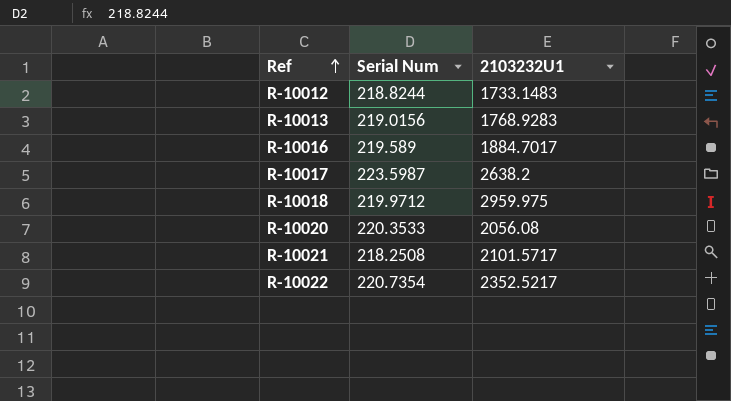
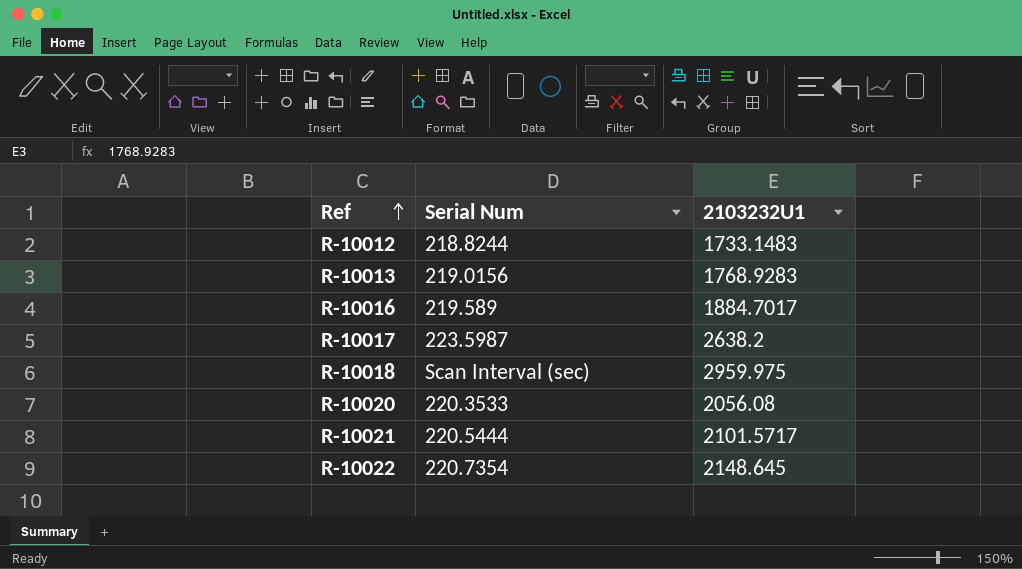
R-10018 | Serial Num: 219.9712 -> Scan Interval (sec)
R-10021 | Serial Num: 218.2508 -> 220.5444
R-10022 | 2103232U1: 2352.5217 -> 2148.645

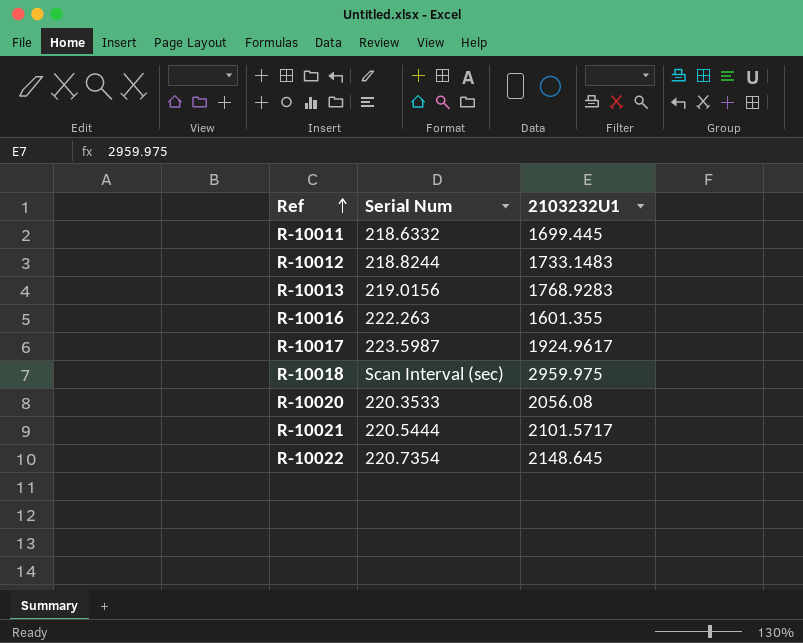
row R-10011: none -> 218.6332 | 1699.445
R-10016 | Serial Num: 219.589 -> 222.263
R-10016 | 2103232U1: 1884.7017 -> 1601.355
R-10017 | 2103232U1: 2638.2 -> 1924.9617

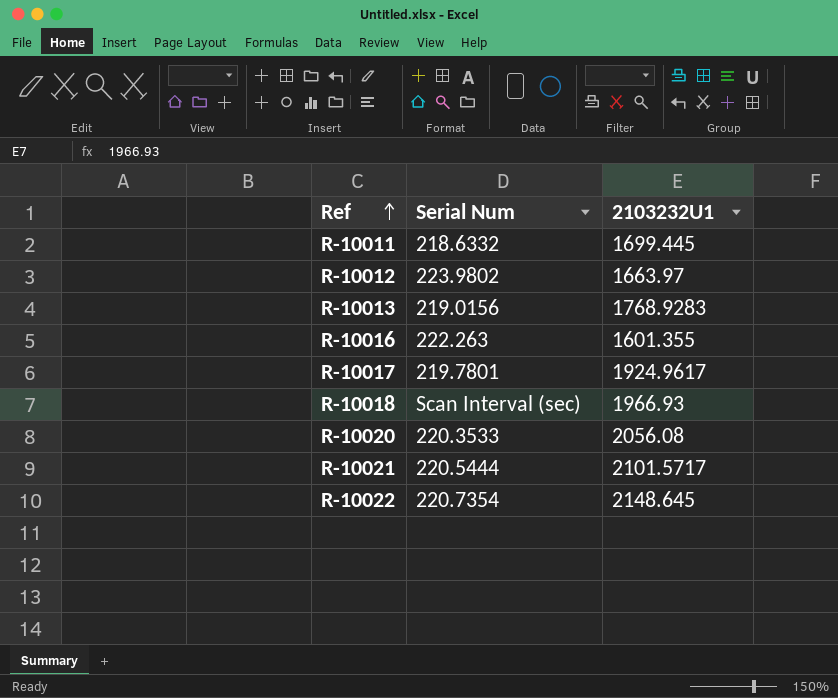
R-10012 | Serial Num: 218.8244 -> 223.9802
R-10012 | 2103232U1: 1733.1483 -> 1663.97
R-10017 | Serial Num: 223.5987 -> 219.7801
R-10018 | 2103232U1: 2959.975 -> 1966.93

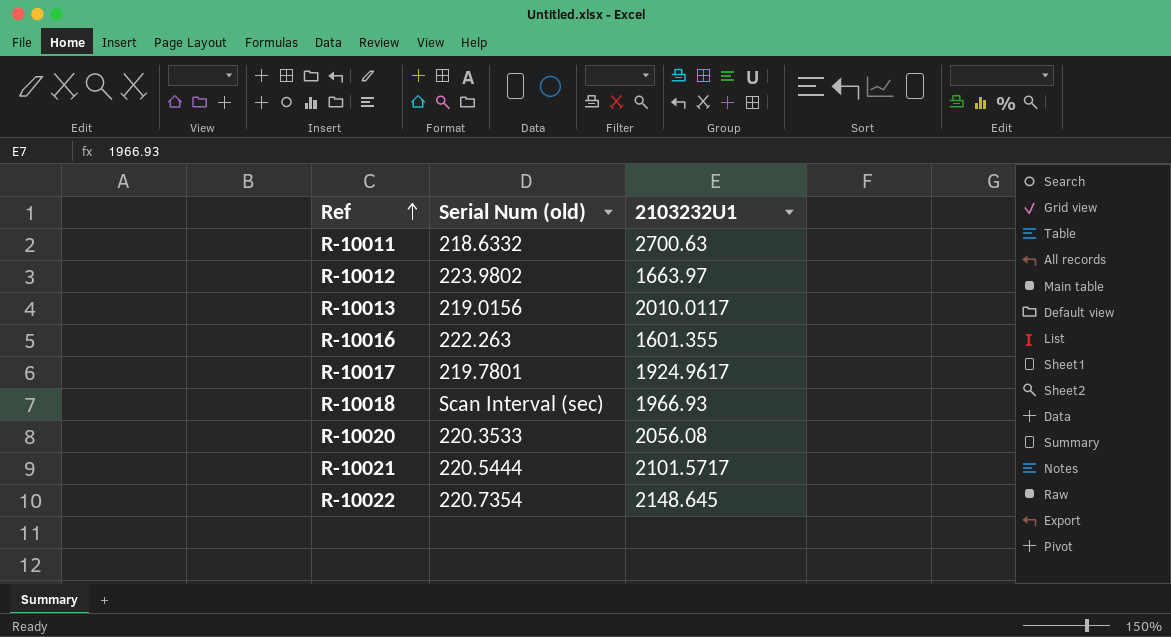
column name: Serial Num -> Serial Num (old)
R-10011 | 2103232U1: 1699.445 -> 2700.63
R-10013 | 2103232U1: 1768.9283 -> 2010.0117

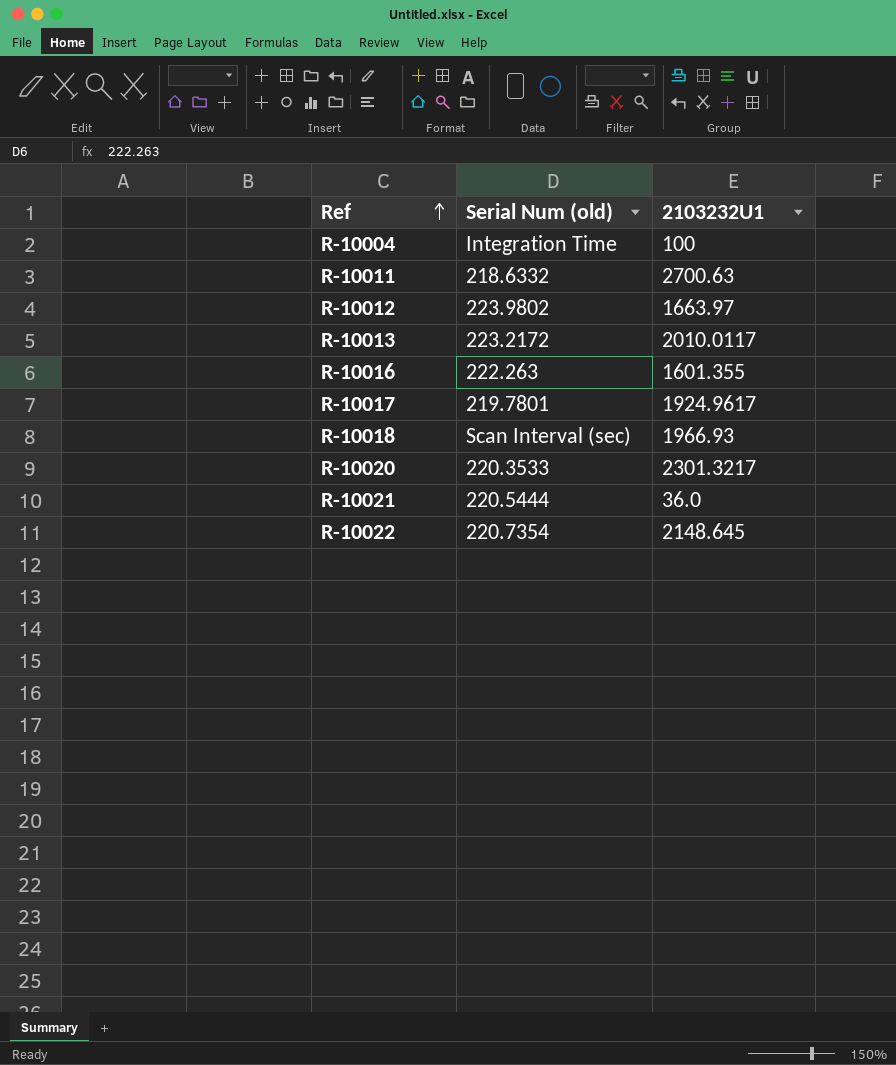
row R-10004: none -> Integration Time | 100
R-10013 | Serial Num (old): 219.0156 -> 223.2172
R-10020 | 2103232U1: 2056.08 -> 2301.3217
R-10021 | 2103232U1: 2101.5717 -> 36.0

